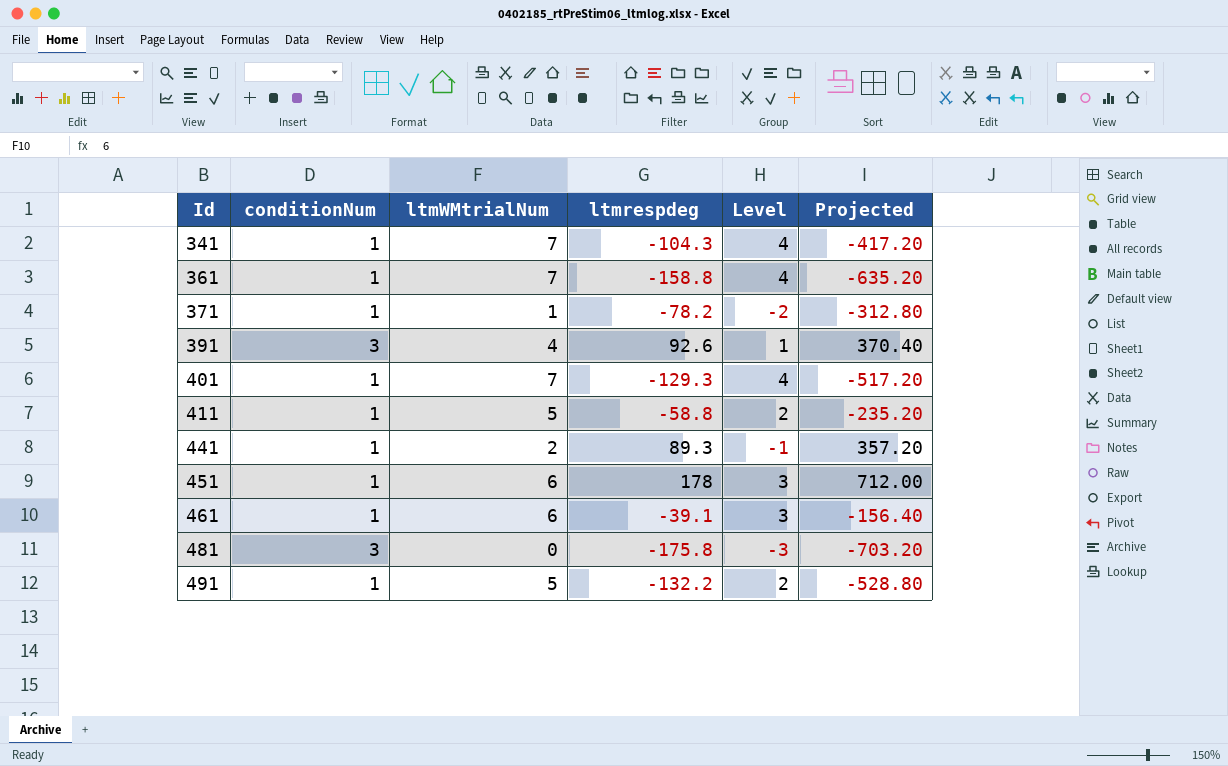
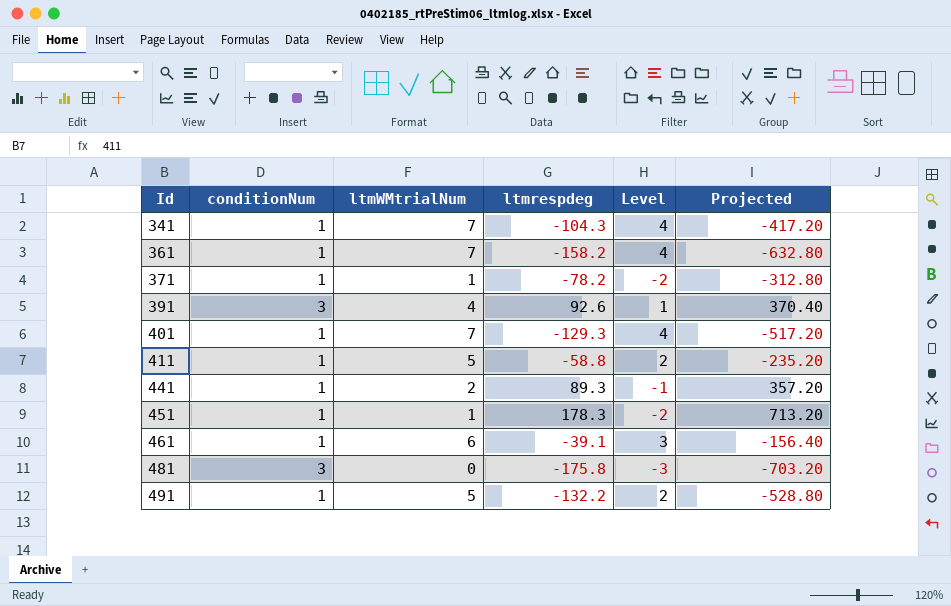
361 | ltmrespdeg: -158.8 -> -158.2
361 | Projected: -635.20 -> -632.80
451 | ltmWMtrialNum: 6 -> 1
451 | ltmrespdeg: 178 -> 178.3
451 | Level: 3 -> -2
451 | Projected: 712.00 -> 713.20

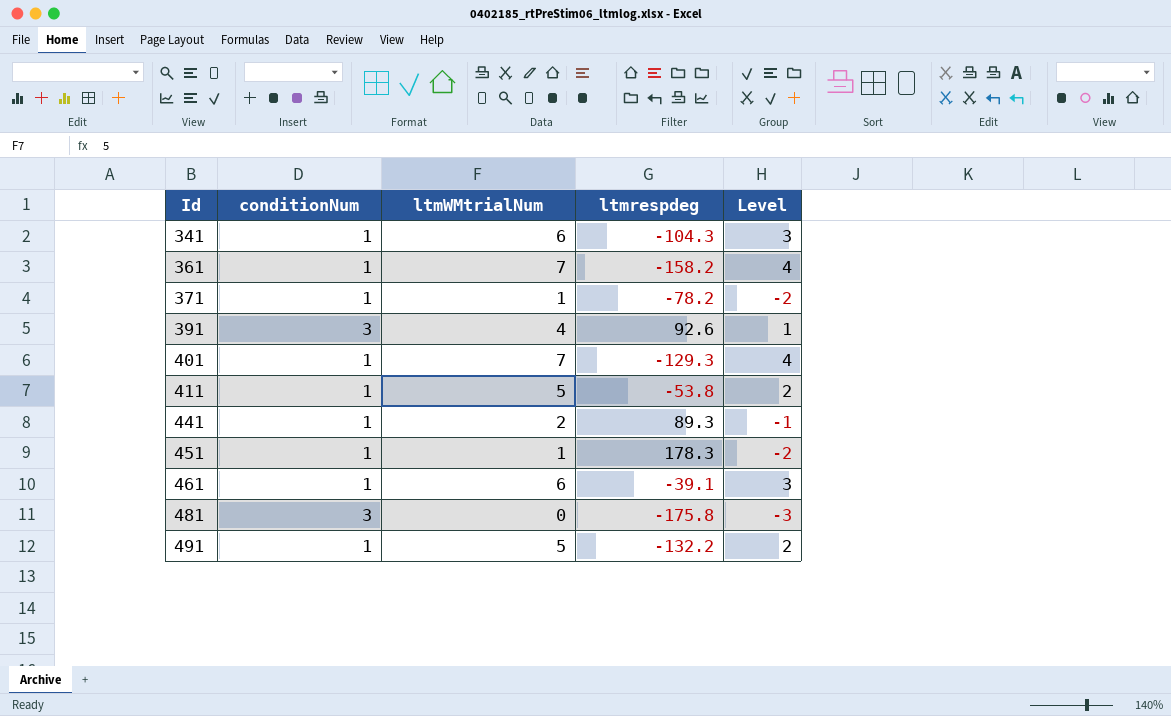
column Projected | formula: [ltmrespdeg] * 4 -> none
341 | ltmWMtrialNum: 7 -> 6
341 | Level: 4 -> 3
411 | ltmrespdeg: -58.8 -> -53.8

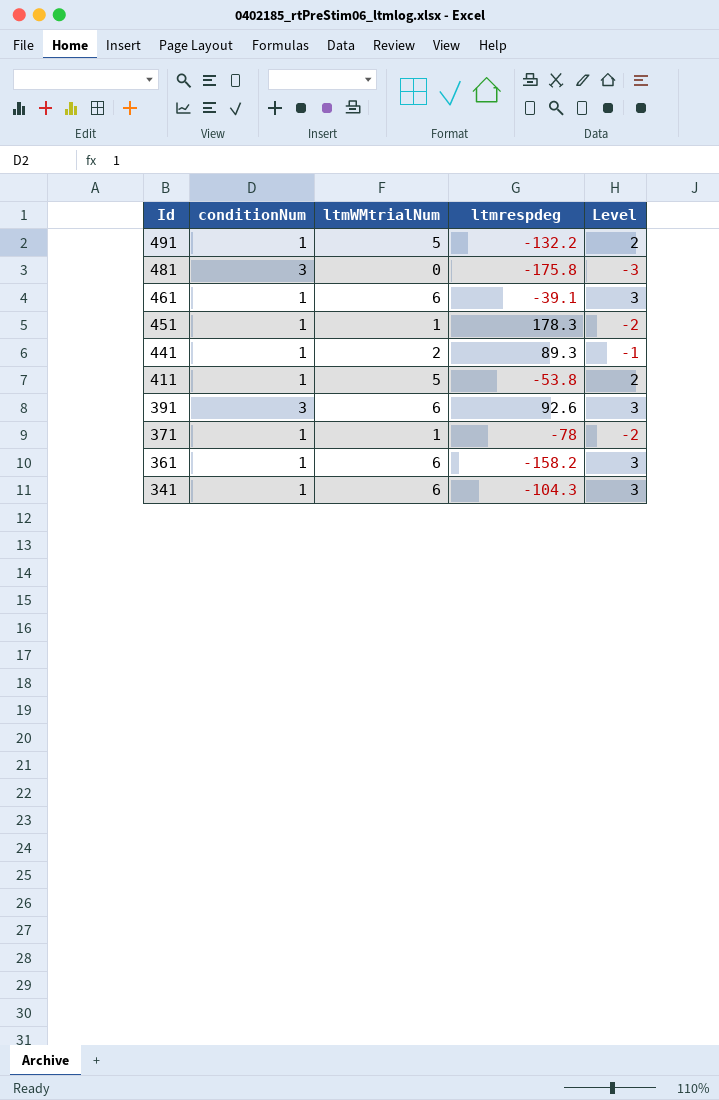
row order: Id ascending -> Id descending
row 401: 1 | 7 | -129.3 | 4 -> none
391 | ltmWMtrialNum: 4 -> 6
391 | Level: 1 -> 3
371 | ltmrespdeg: -78.2 -> -78
361 | ltmWMtrialNum: 7 -> 6
361 | Level: 4 -> 3

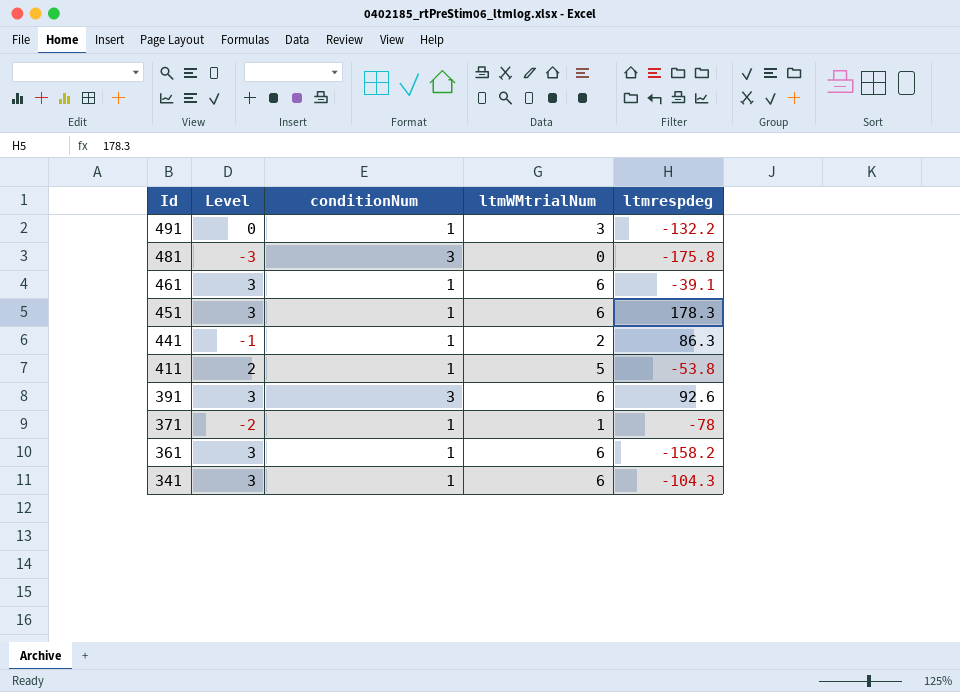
column Level | position: 5 -> 2
491 | Level: 2 -> 0
491 | ltmWMtrialNum: 5 -> 3
451 | Level: -2 -> 3
451 | ltmWMtrialNum: 1 -> 6
441 | ltmrespdeg: 89.3 -> 86.3

